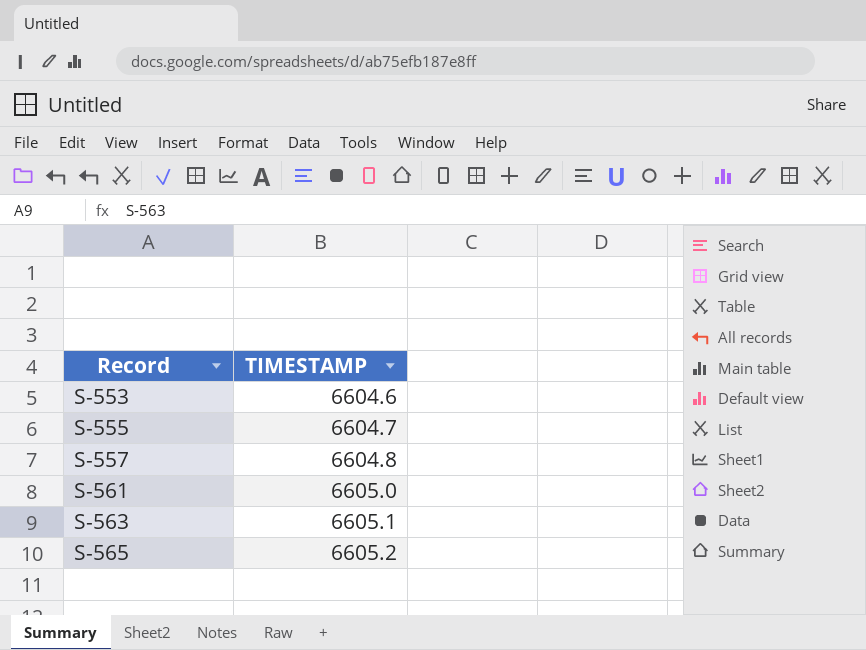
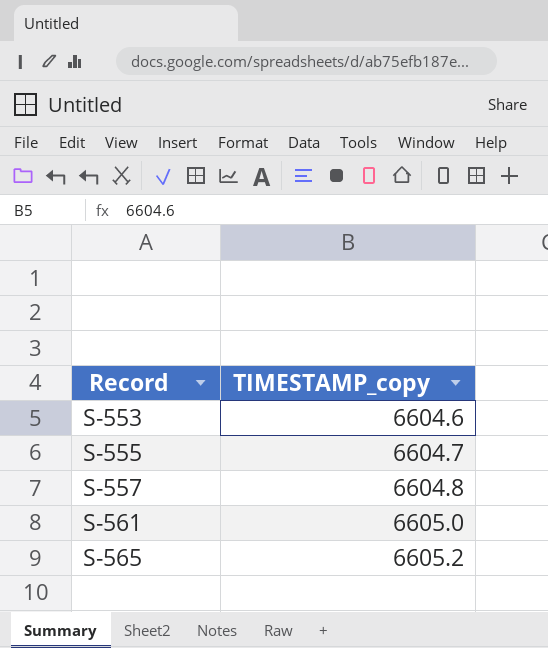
column name: TIMESTAMP -> TIMESTAMP_copy
row S-563: 6605.1 -> none

